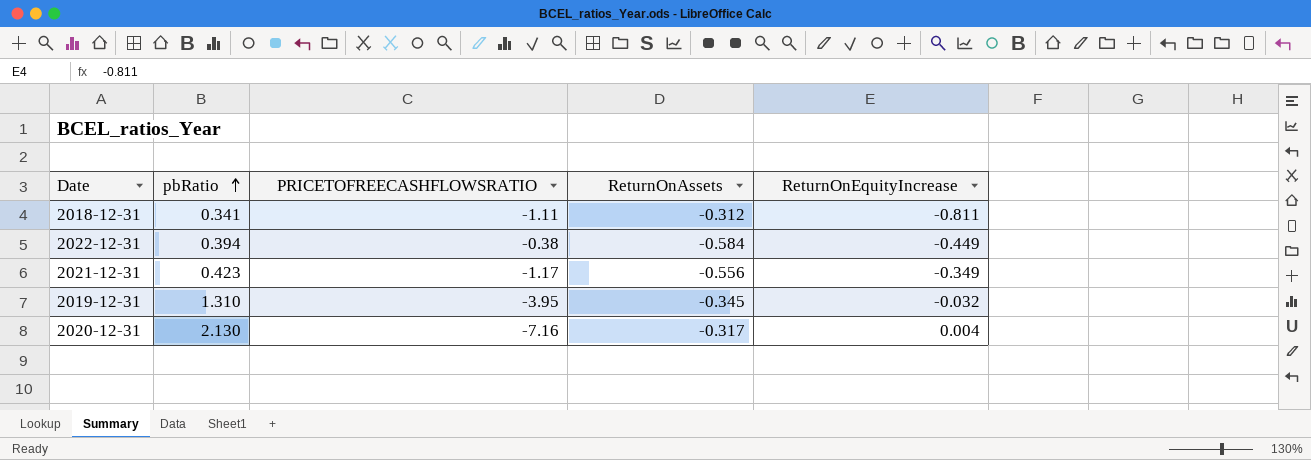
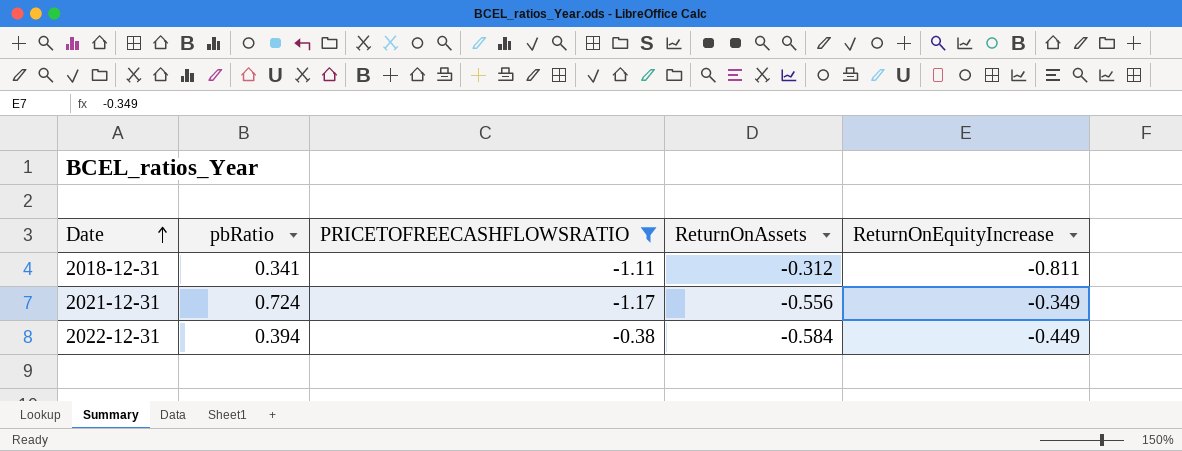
filter: none -> PRICETOFREECASHFLOWSRATIO >= -1.17
row order: pbRatio ascending -> Date ascending
2021-12-31 | pbRatio: 0.423 -> 0.724

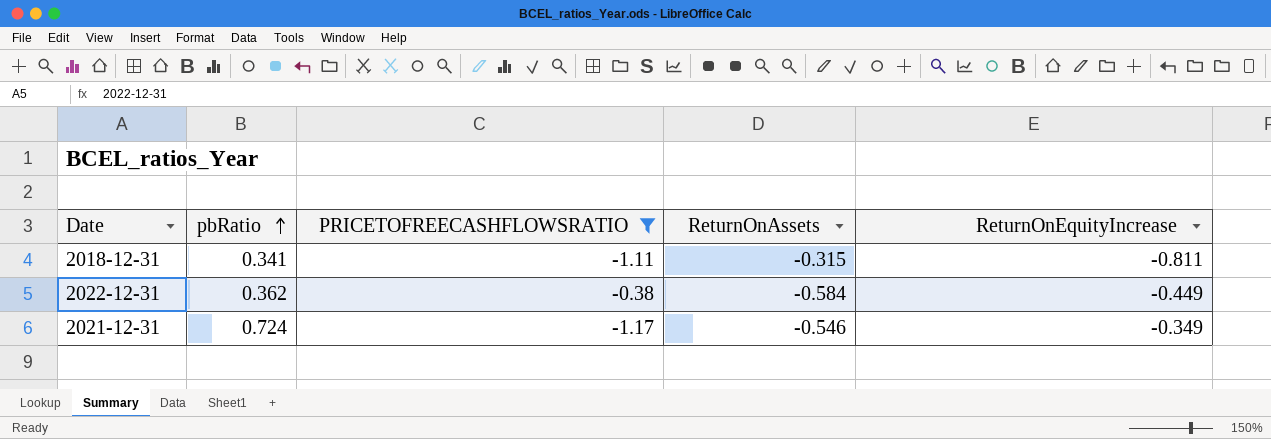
row order: Date ascending -> pbRatio ascending
2018-12-31 | ReturnOnAssets: -0.312 -> -0.315
2022-12-31 | pbRatio: 0.394 -> 0.362
2021-12-31 | ReturnOnAssets: -0.556 -> -0.546

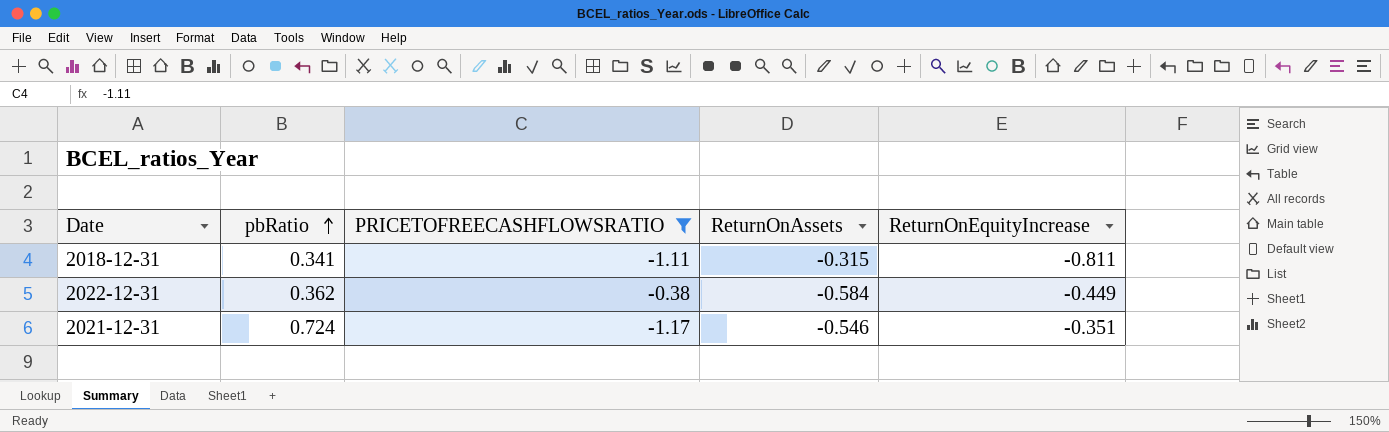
2021-12-31 | ReturnOnEquityIncrease: -0.349 -> -0.351

